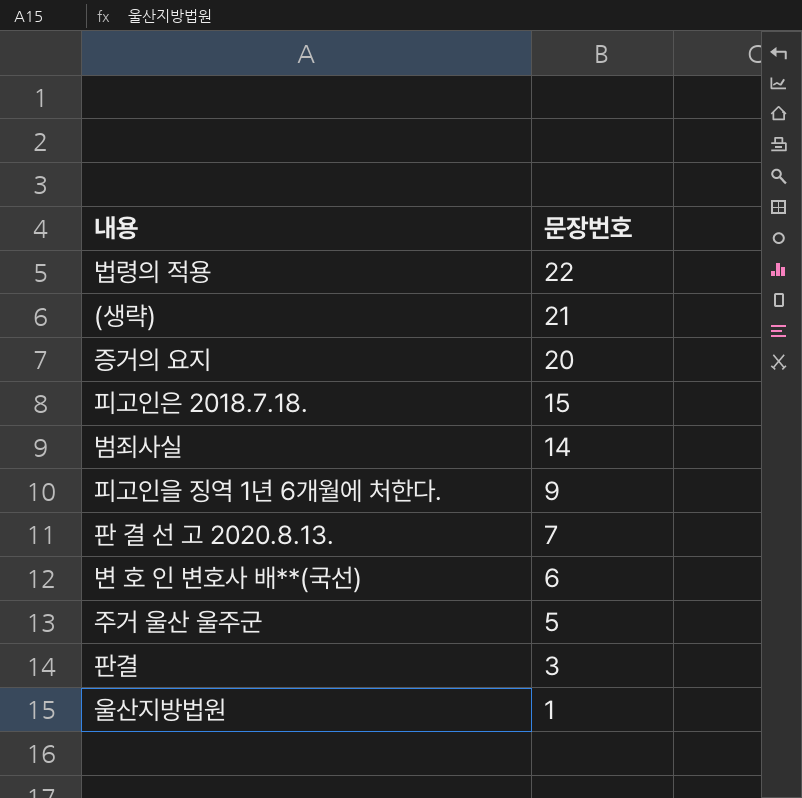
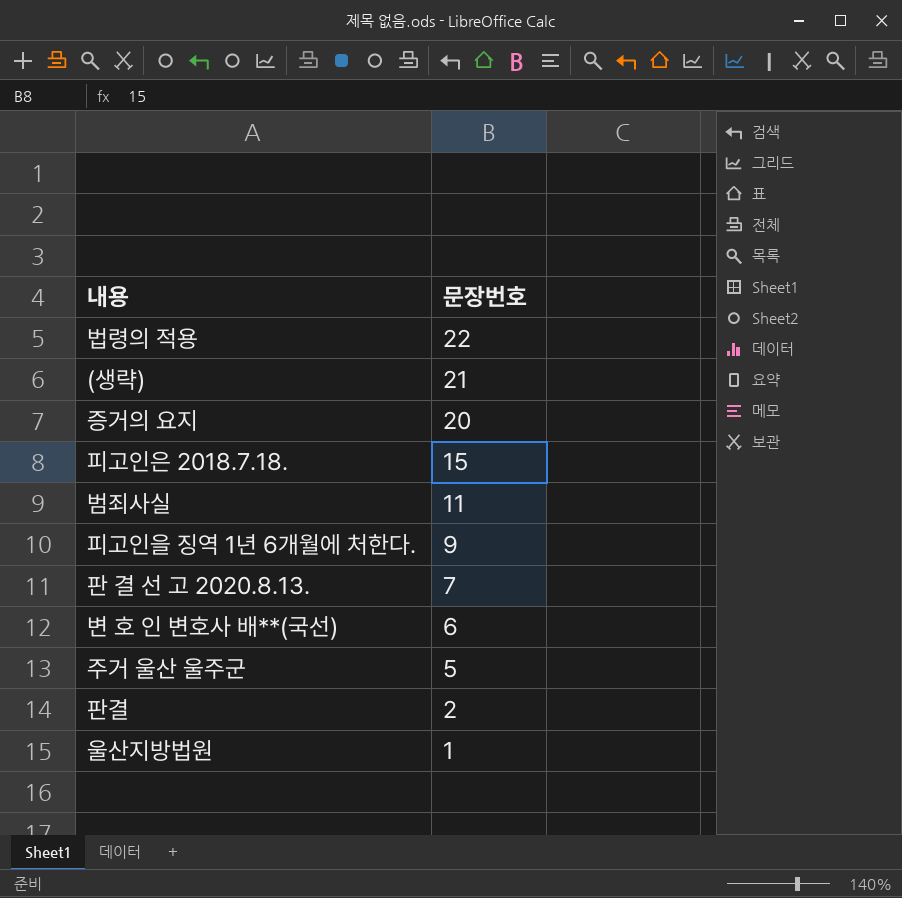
범죄사실 | 문장번호: 14 -> 11
판결 | 문장번호: 3 -> 2

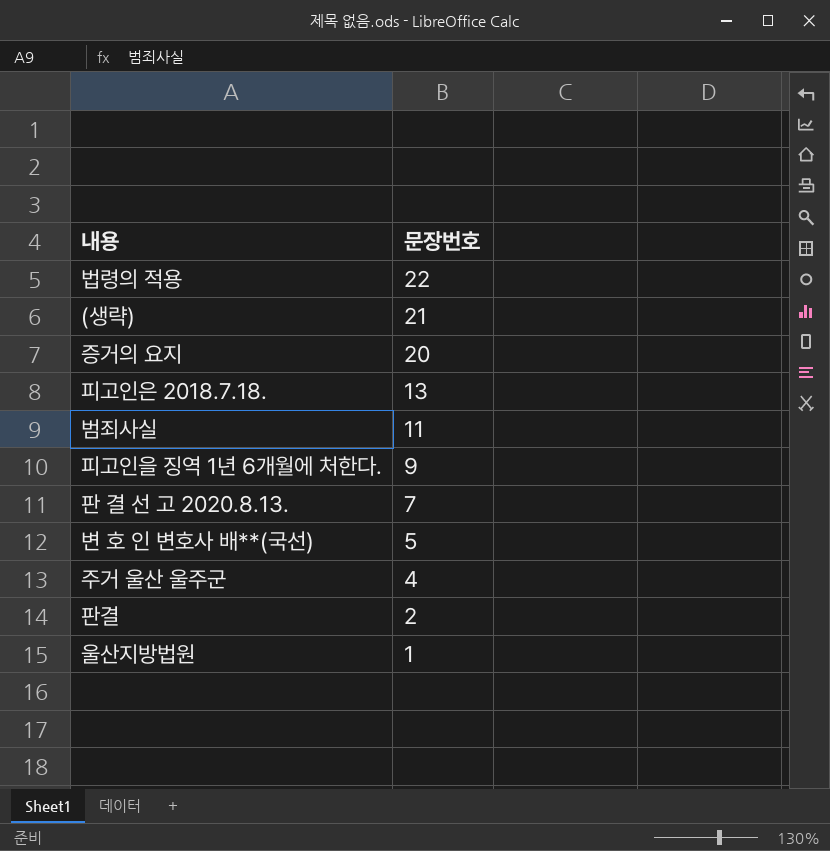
피고인은 2018.7.18. | 문장번호: 15 -> 13
변 호 인 변호사 배**(국선) | 문장번호: 6 -> 5
주거 울산 울주군 | 문장번호: 5 -> 4

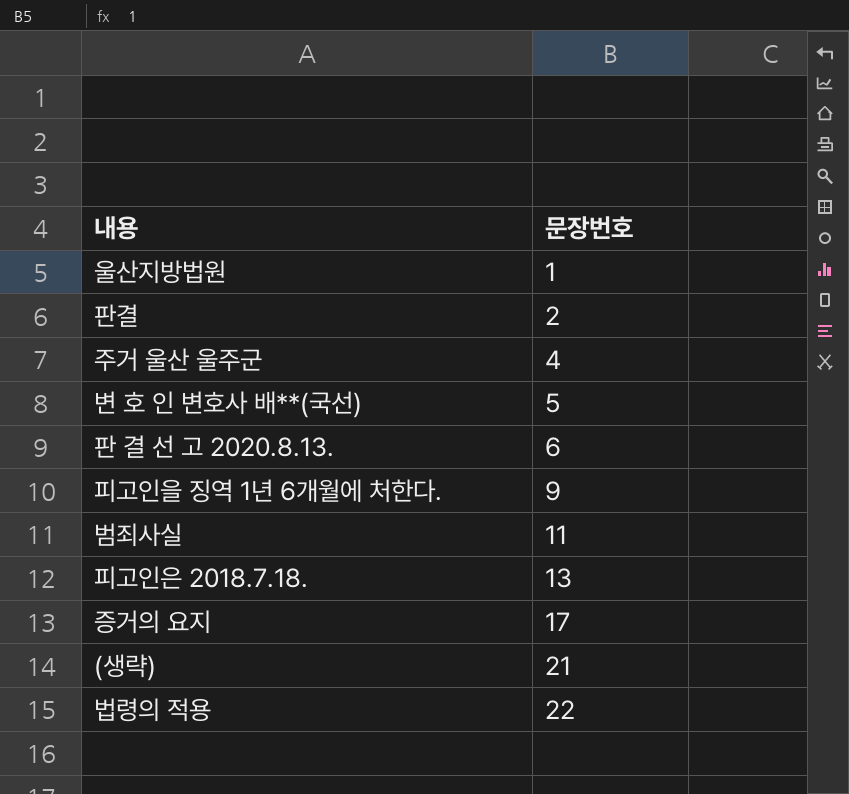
row order: 문장번호 descending -> 문장번호 ascending
판 결 선 고 2020.8.13. | 문장번호: 7 -> 6
증거의 요지 | 문장번호: 20 -> 17

